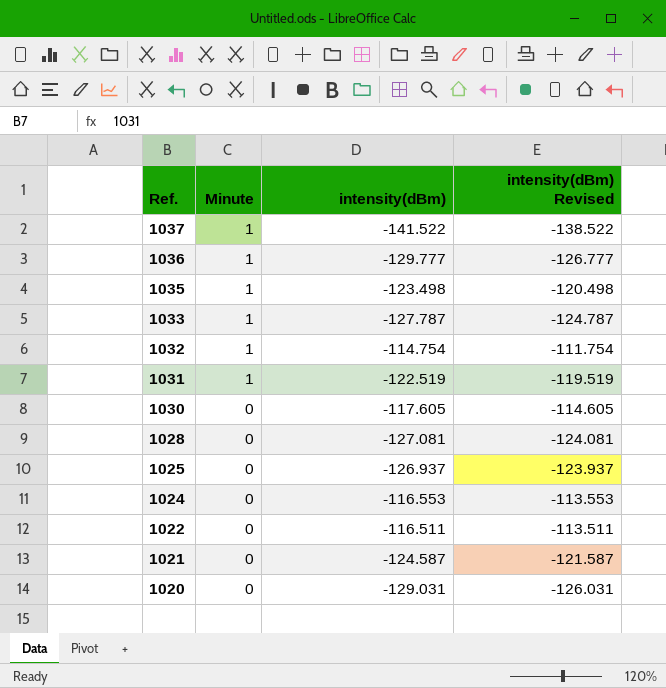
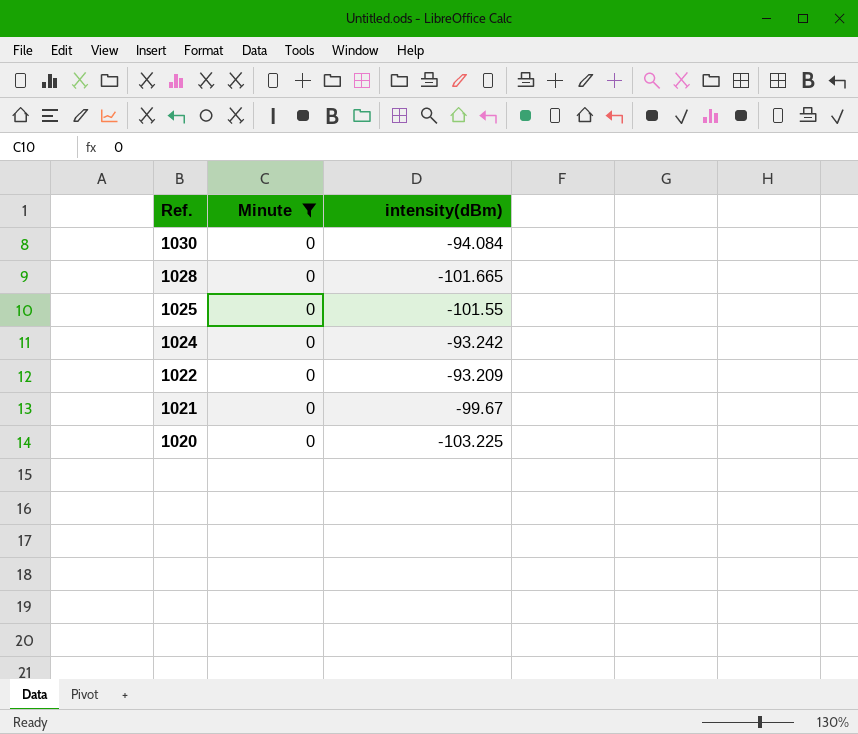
filter: none -> Minute = 0
column intensity(dBm) Revised | formula: [intensity(dBm)] + 3 -> none
1030 | intensity(dBm): -117.605 -> -94.084
1028 | intensity(dBm): -127.081 -> -101.665
1025 | intensity(dBm): -126.937 -> -101.55
1024 | intensity(dBm): -116.553 -> -93.242
1022 | intensity(dBm): -116.511 -> -93.209
1021 | intensity(dBm): -124.587 -> -99.67
1020 | intensity(dBm): -129.031 -> -103.225

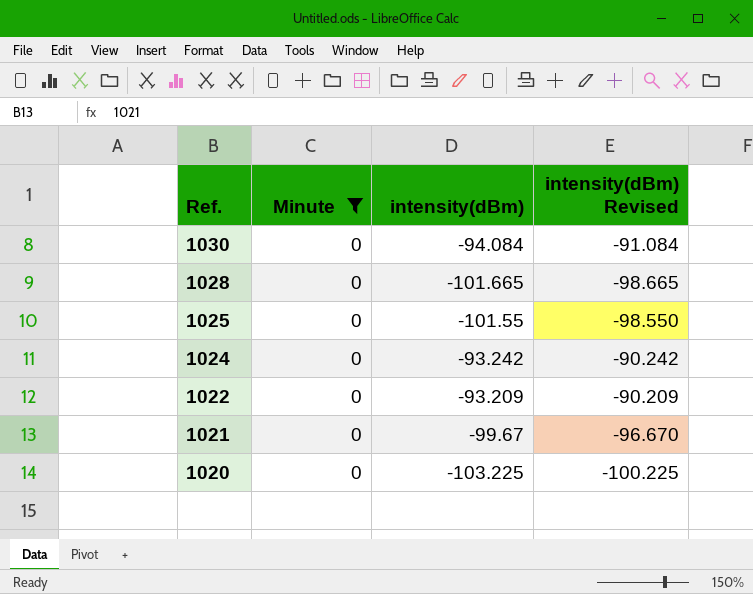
column intensity(dBm) Revised | formula: none -> [intensity(dBm)] + 3

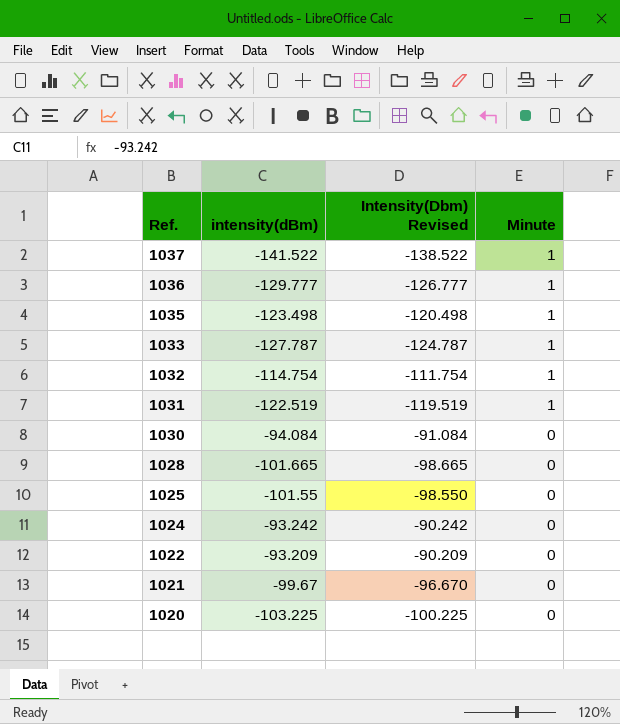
filter: Minute = 0 -> none
column name: intensity(dBm) Revised -> Intensity(Dbm) Revised
column Minute | position: 2 -> 4

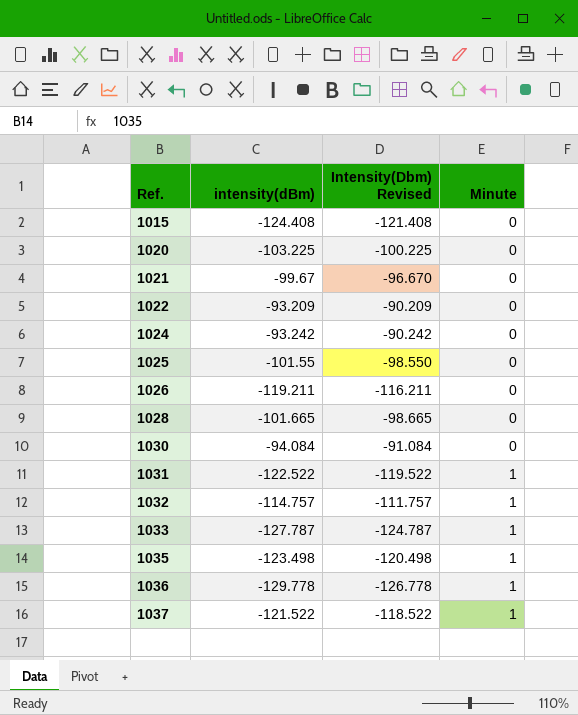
row order: Ref. descending -> Ref. ascending
row 1015: none -> -124.408 | -121.408 | 0
row 1026: none -> -119.211 | -116.211 | 0
1031 | intensity(dBm): -122.519 -> -122.522
1031 | Intensity(Dbm) Revised: -119.519 -> -119.522
1032 | intensity(dBm): -114.754 -> -114.757
1032 | Intensity(Dbm) Revised: -111.754 -> -111.757
1036 | intensity(dBm): -129.777 -> -129.778
1036 | Intensity(Dbm) Revised: -126.777 -> -126.778
1037 | intensity(dBm): -141.522 -> -121.522
1037 | Intensity(Dbm) Revised: -138.522 -> -118.522

